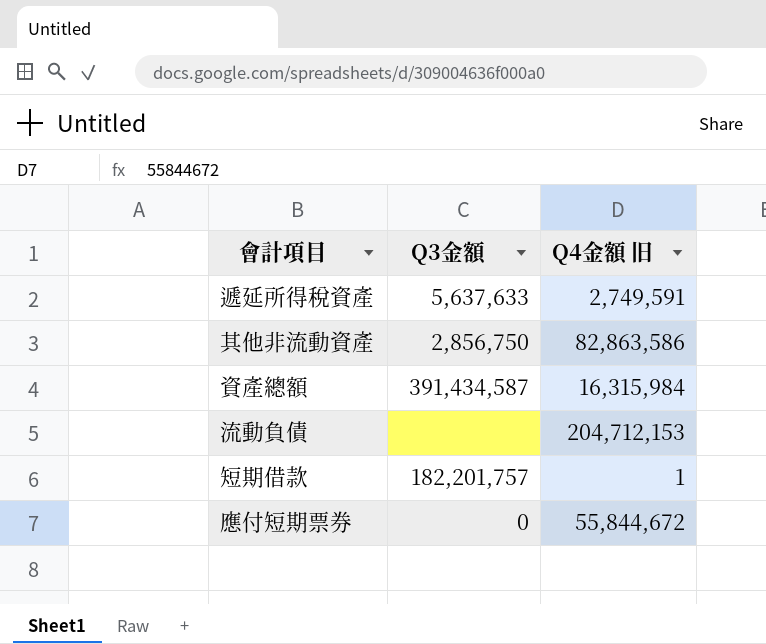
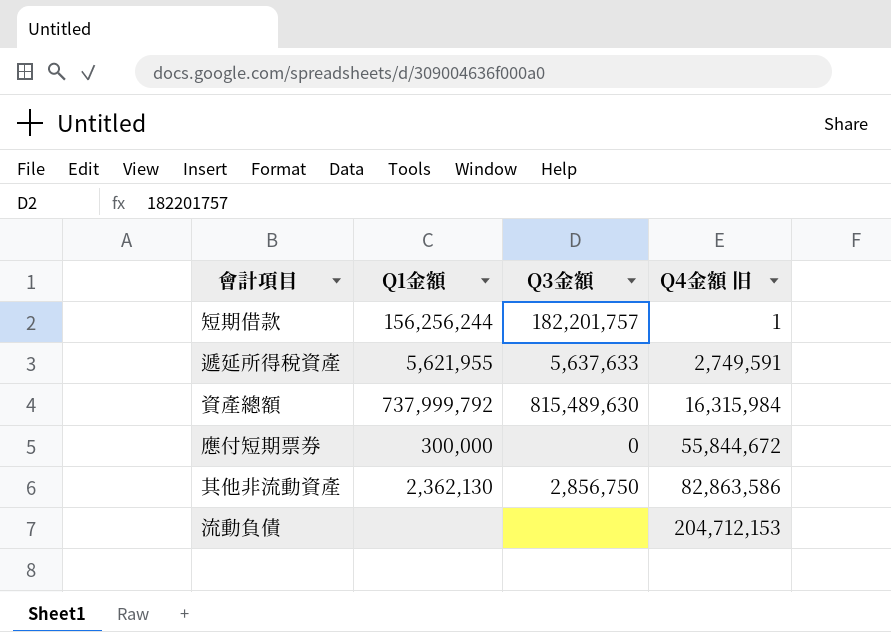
row order: none -> Q4金額 旧 ascending
column Q1金額 | position: none -> 2
資產總額 | Q3金額: 391,434,587 -> 815,489,630

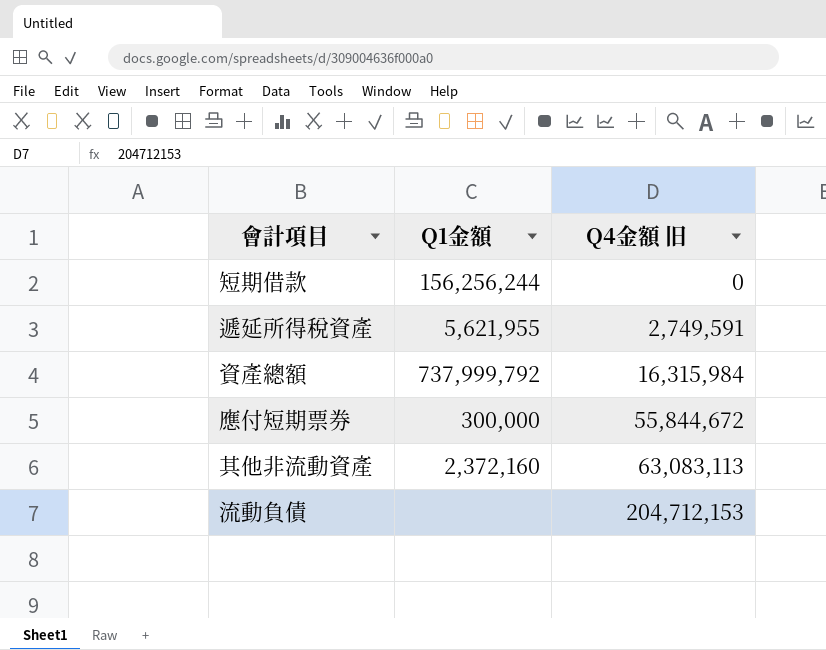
column Q3金額 | position: 3 -> none
短期借款 | Q4金額 旧: 1 -> 0
其他非流動資產 | Q1金額: 2,362,130 -> 2,372,160
其他非流動資產 | Q4金額 旧: 82,863,586 -> 63,083,113

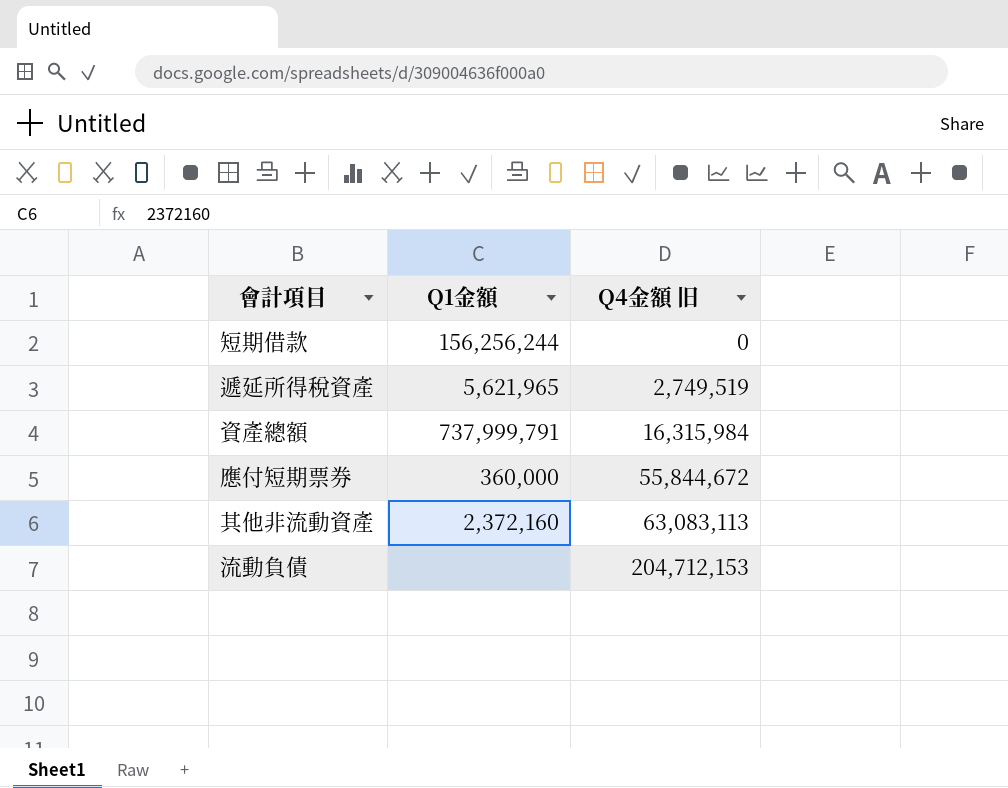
遞延所得稅資產 | Q1金額: 5,621,955 -> 5,621,965
遞延所得稅資產 | Q4金額 旧: 2,749,591 -> 2,749,519
資產總額 | Q1金額: 737,999,792 -> 737,999,791
應付短期票券 | Q1金額: 300,000 -> 360,000

